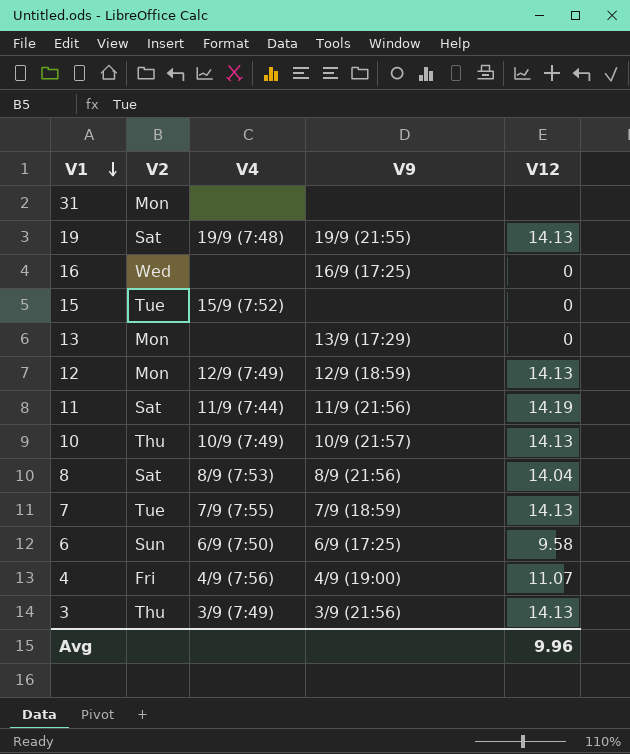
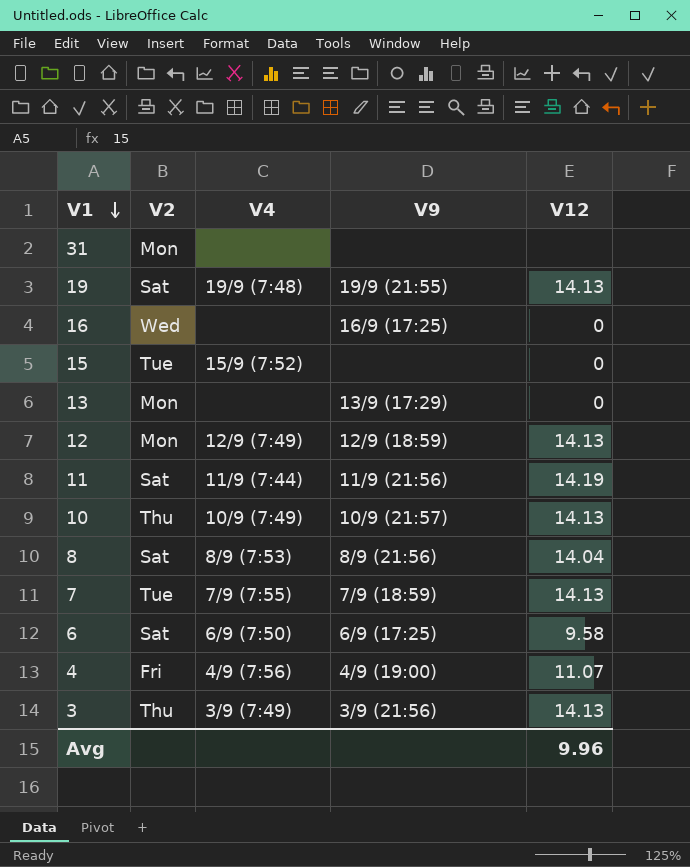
6 | V2: Sun -> Sat

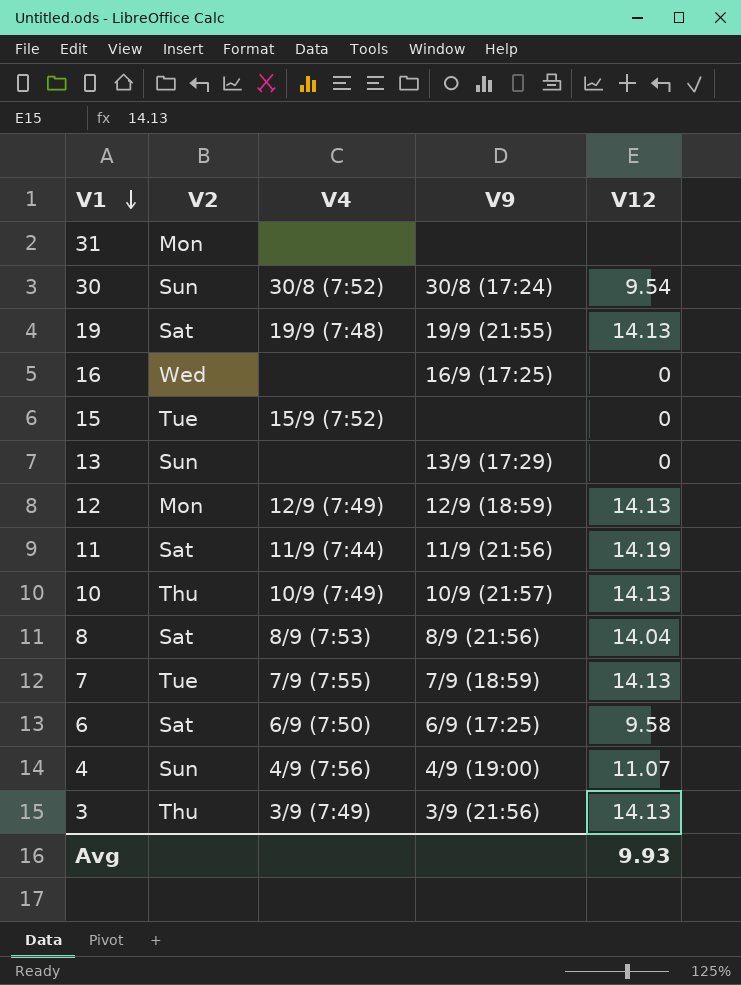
row 30: none -> Sun | 30/8 (7:52) | 30/8 (17:24) | 9.54
13 | V2: Mon -> Sun
4 | V2: Fri -> Sun
Avg | V12: 9.96 -> 9.93

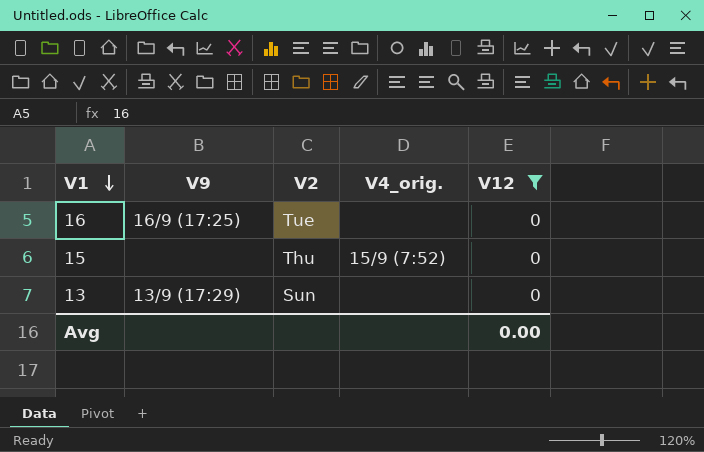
filter: none -> V12 = 0
column V9 | position: 4 -> 2
column name: V4 -> V4_orig.
16 | V2: Wed -> Tue
15 | V2: Tue -> Thu
Avg | V12: 9.93 -> 0.00

